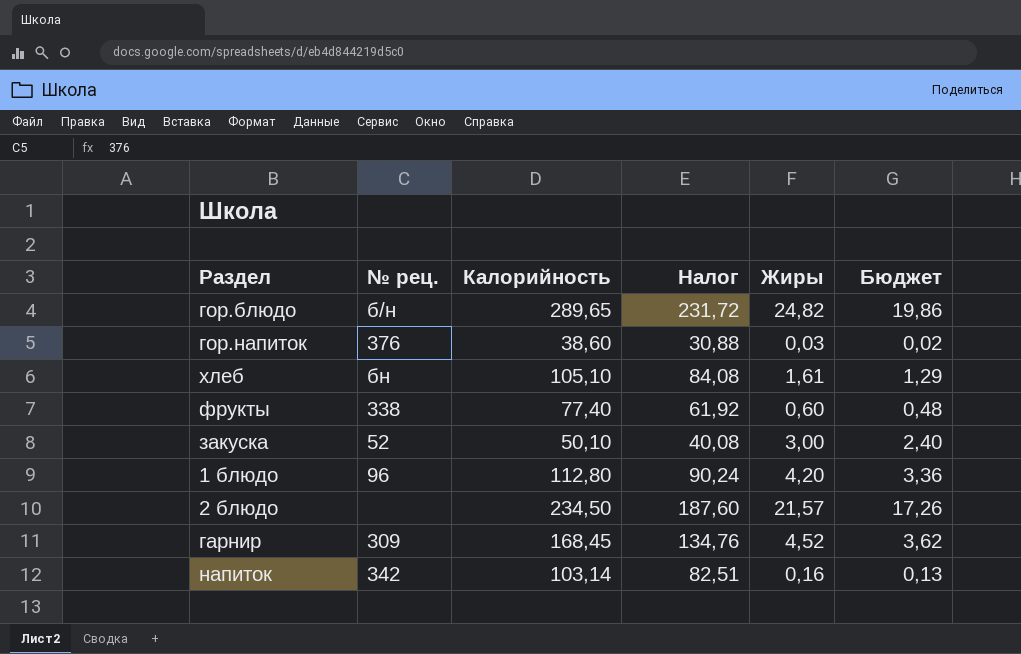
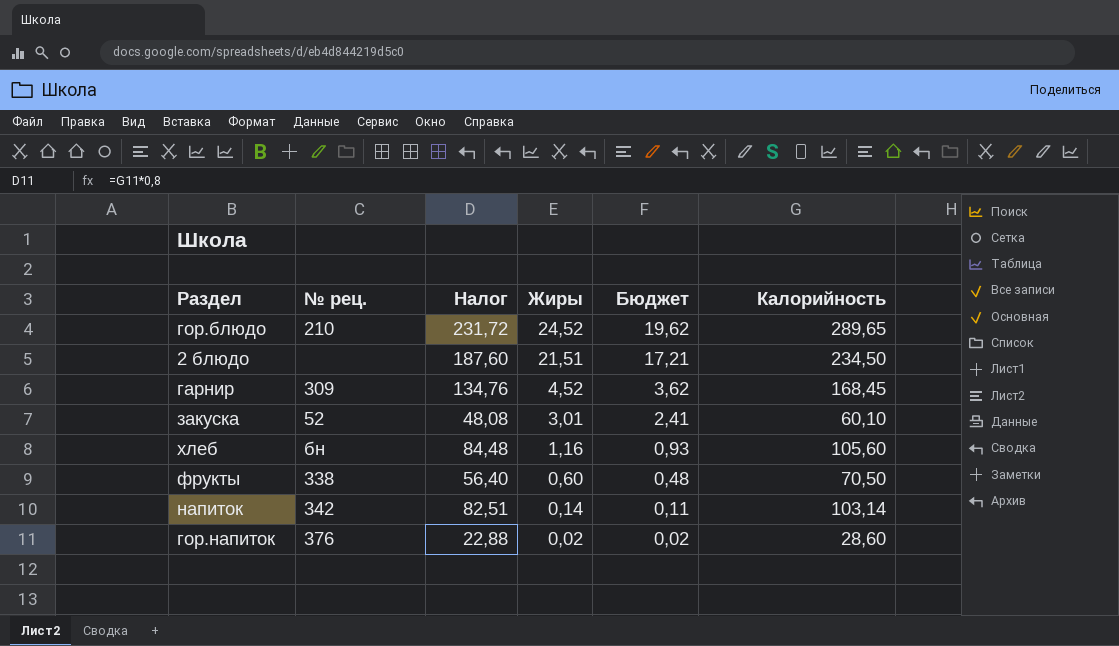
row order: none -> Жиры descending
column Калорийность | position: 3 -> 6
row 1 блюдо: 96 | 112,80 | 90,24 | 4,20 | 3,36 -> none
гор.блюдо | № рец.: б/н -> 210
гор.блюдо | Жиры: 24,82 -> 24,52
гор.блюдо | Бюджет: 19,86 -> 19,62
2 блюдо | Жиры: 21,57 -> 21,51
2 блюдо | Бюджет: 17,26 -> 17,21
закуска | Налог: 40,08 -> 48,08
закуска | Жиры: 3,00 -> 3,01
закуска | Бюджет: 2,40 -> 2,41
закуска | Калорийность: 50,10 -> 60,10
хлеб | Налог: 84,08 -> 84,48
хлеб | Жиры: 1,61 -> 1,16
хлеб | Бюджет: 1,29 -> 0,93
хлеб | Калорийность: 105,10 -> 105,60
фрукты | Налог: 61,92 -> 56,40
фрукты | Калорийность: 77,40 -> 70,50
напиток | Жиры: 0,16 -> 0,14
напиток | Бюджет: 0,13 -> 0,11
гор.напиток | Налог: 30,88 -> 22,88
гор.напиток | Жиры: 0,03 -> 0,02
гор.напиток | Калорийность: 38,60 -> 28,60

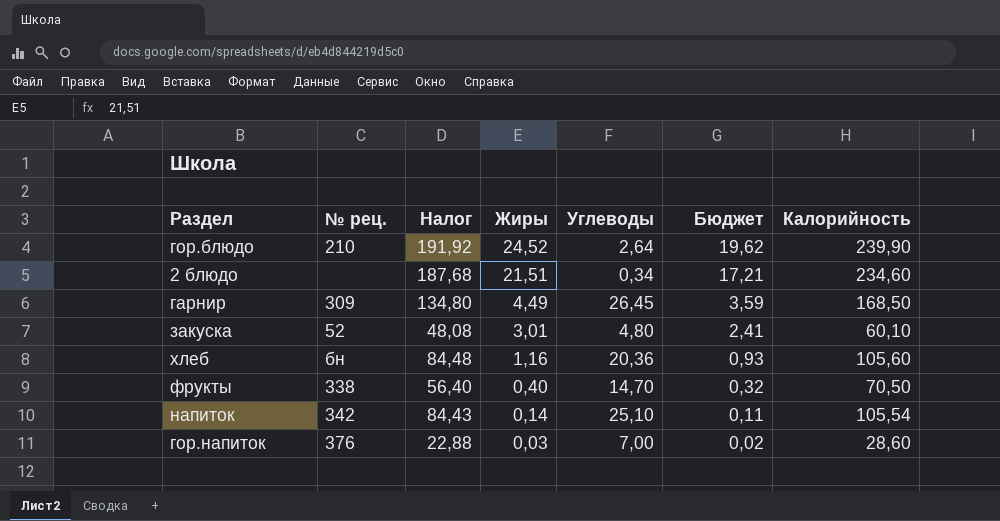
column Углеводы | position: none -> 5
гор.блюдо | Налог: 231,72 -> 191,92
гор.блюдо | Калорийность: 289,65 -> 239,90
2 блюдо | Налог: 187,60 -> 187,68
2 блюдо | Калорийность: 234,50 -> 234,60
гарнир | Налог: 134,76 -> 134,80
гарнир | Жиры: 4,52 -> 4,49
гарнир | Бюджет: 3,62 -> 3,59
гарнир | Калорийность: 168,45 -> 168,50
фрукты | Жиры: 0,60 -> 0,40
фрукты | Бюджет: 0,48 -> 0,32
напиток | Налог: 82,51 -> 84,43
напиток | Калорийность: 103,14 -> 105,54
гор.напиток | Жиры: 0,02 -> 0,03

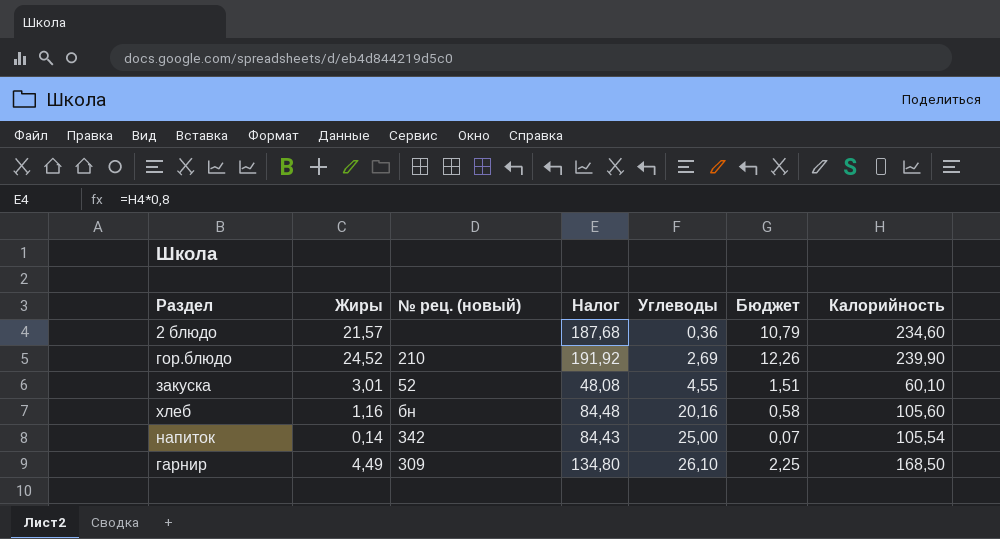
row order: Жиры descending -> Углеводы ascending
column Жиры | position: 4 -> 2
column name: № рец. -> № рец. (новый)
column Бюджет | formula: [Жиры] * 0,8 -> [Жиры] * 0,5
row фрукты: 338 | 56,40 | 0,40 | 14,70 | 0,32 | 70,50 -> none
row гор.напиток: 376 | 22,88 | 0,03 | 7,00 | 0,02 | 28,60 -> none
2 блюдо | Жиры: 21,51 -> 21,57
2 блюдо | Углеводы: 0,34 -> 0,36
гор.блюдо | Углеводы: 2,64 -> 2,69
закуска | Углеводы: 4,80 -> 4,55
хлеб | Углеводы: 20,36 -> 20,16
напиток | Углеводы: 25,10 -> 25,00
гарнир | Углеводы: 26,45 -> 26,10

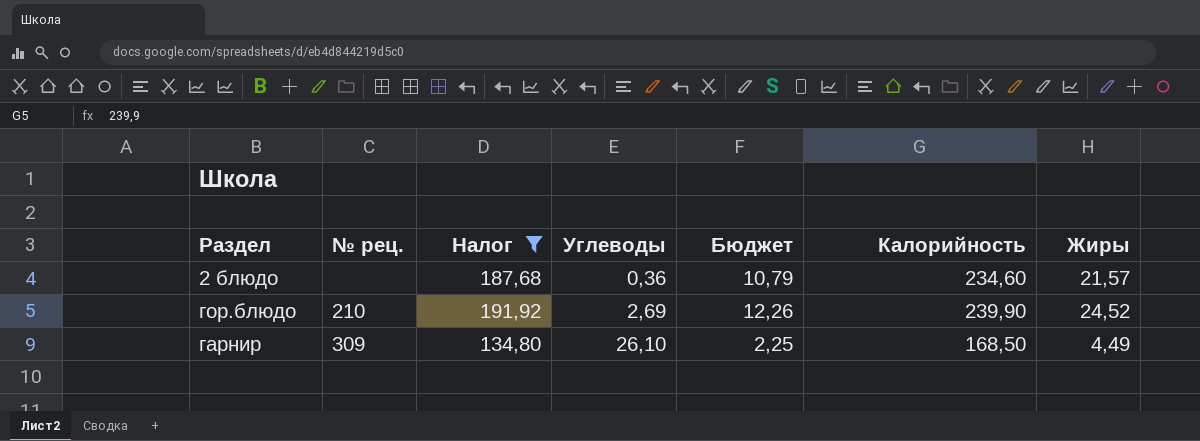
filter: none -> Налог >= 134,80
column name: № рец. (новый) -> № рец.
column Жиры | position: 2 -> 7

